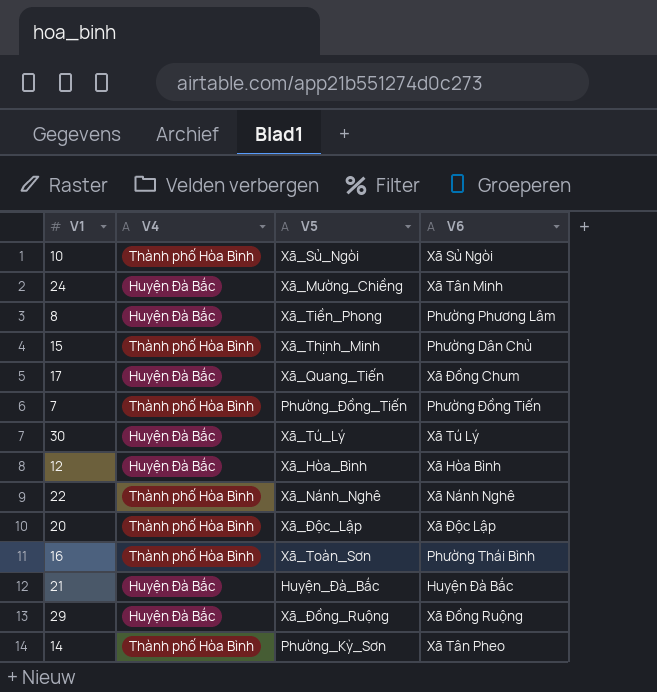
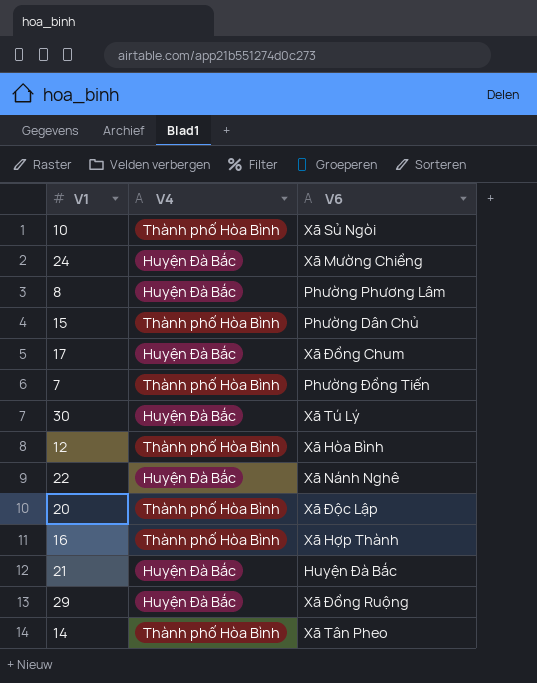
column V5 | position: 3 -> none
24 | V6: Xã Tân Minh -> Xã Mường Chiềng
12 | V4: Huyện Đà Bắc -> Thành phố Hòa Bình
22 | V4: Thành phố Hòa Bình -> Huyện Đà Bắc
16 | V6: Phường Thái Bình -> Xã Hợp Thành

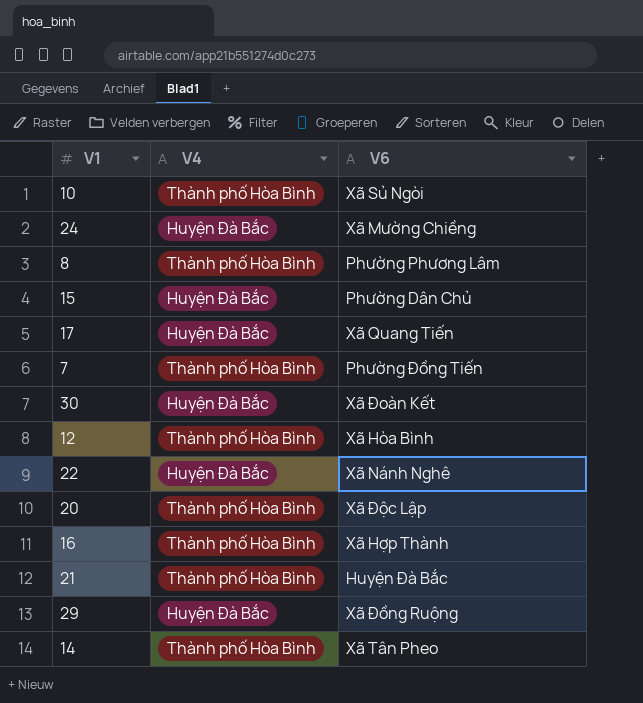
8 | V4: Huyện Đà Bắc -> Thành phố Hòa Bình
15 | V4: Thành phố Hòa Bình -> Huyện Đà Bắc
17 | V6: Xã Đồng Chum -> Xã Quang Tiến
30 | V6: Xã Tú Lý -> Xã Đoàn Kết
21 | V4: Huyện Đà Bắc -> Thành phố Hòa Bình

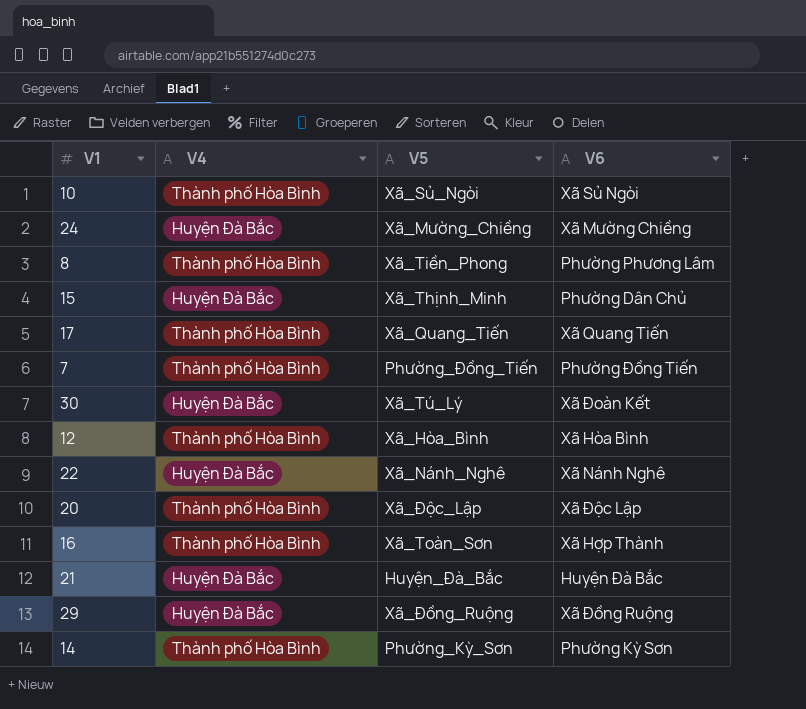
column V5 | position: none -> 3
17 | V4: Huyện Đà Bắc -> Thành phố Hòa Bình
21 | V4: Thành phố Hòa Bình -> Huyện Đà Bắc
14 | V6: Xã Tân Pheo -> Phường Kỳ Sơn

